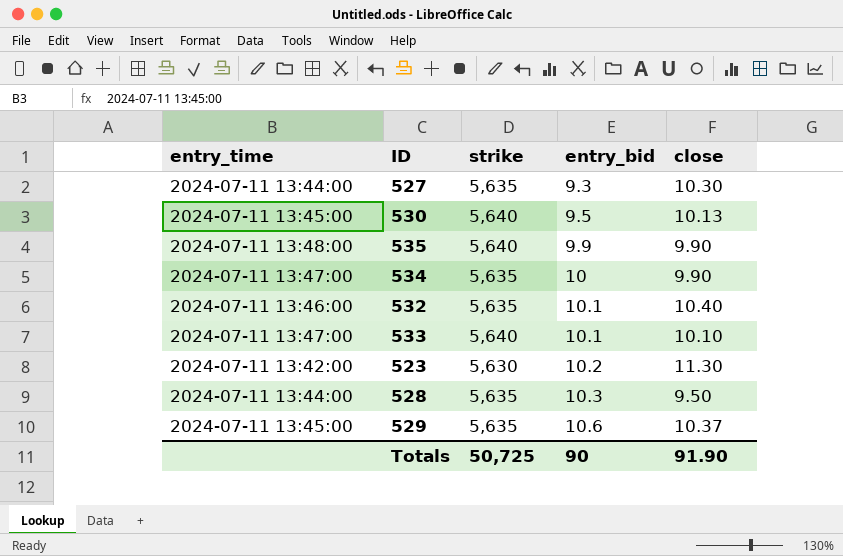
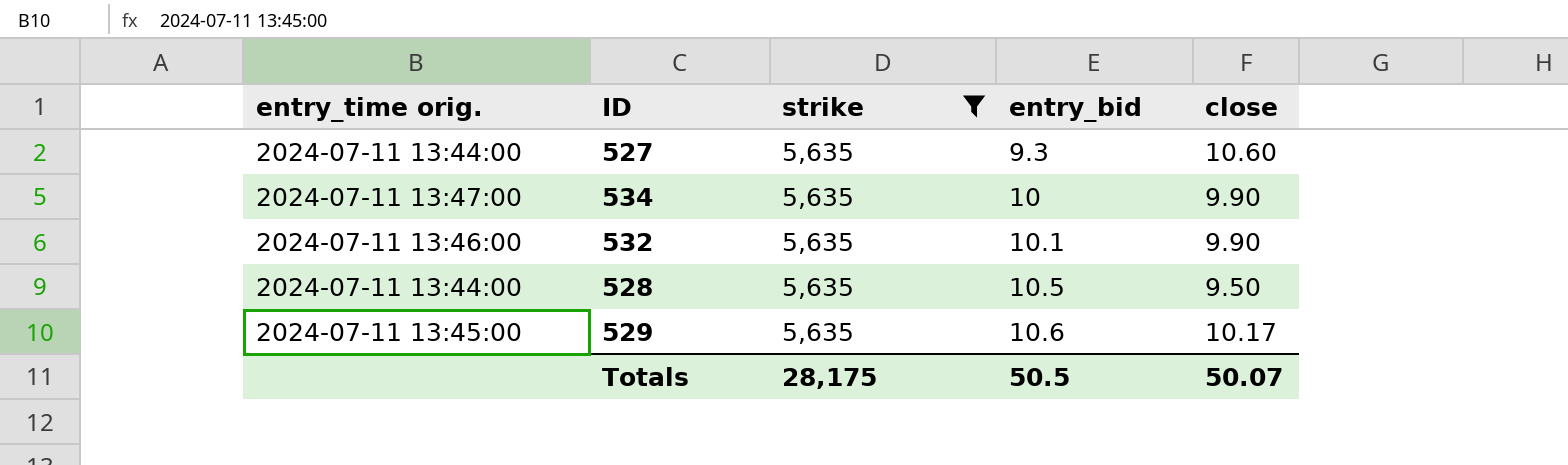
filter: none -> strike = 5,635
column name: entry_time -> entry_time orig.
527 | close: 10.30 -> 10.60
532 | close: 10.40 -> 9.90
528 | entry_bid: 10.3 -> 10.5
529 | close: 10.37 -> 10.17
Totals | strike: 50,725 -> 28,175
Totals | entry_bid: 90 -> 50.5
Totals | close: 91.90 -> 50.07

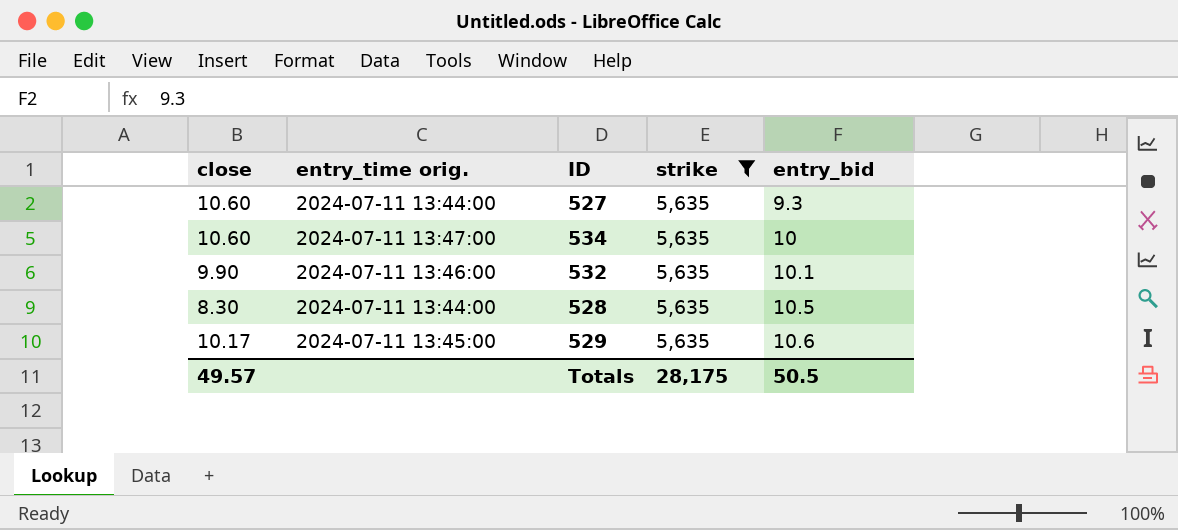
column close | position: 5 -> 1
534 | close: 9.90 -> 10.60
528 | close: 9.50 -> 8.30
Totals | close: 50.07 -> 49.57

